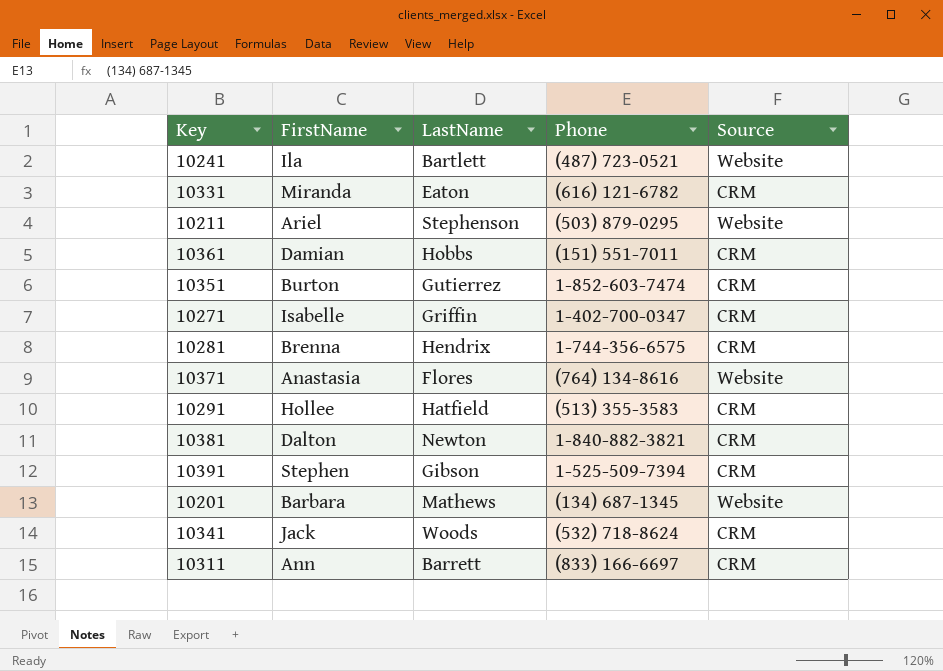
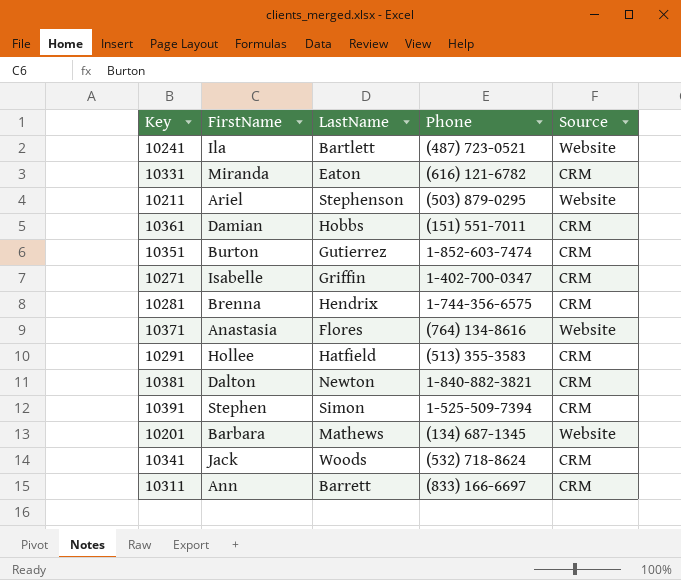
10391 | LastName: Gibson -> Simon

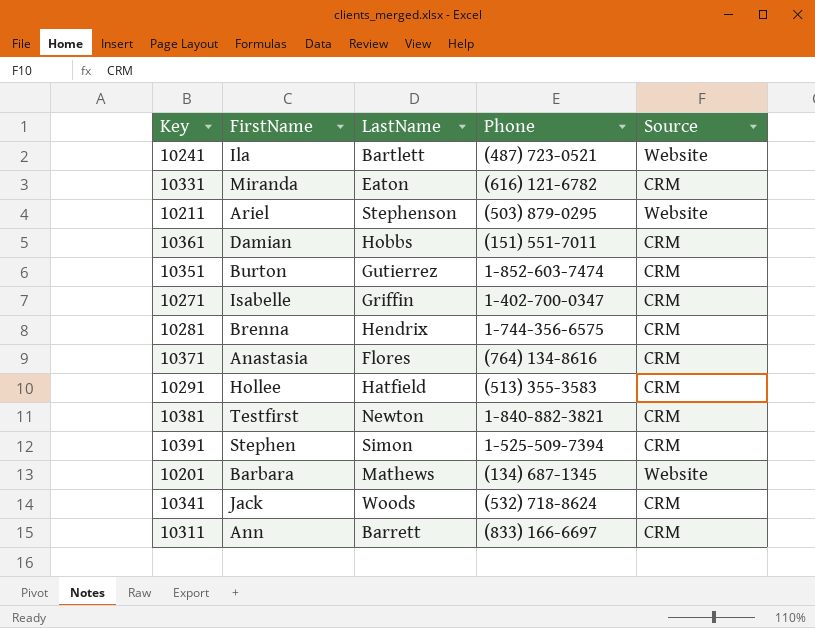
10371 | Source: Website -> CRM
10381 | FirstName: Dalton -> Testfirst

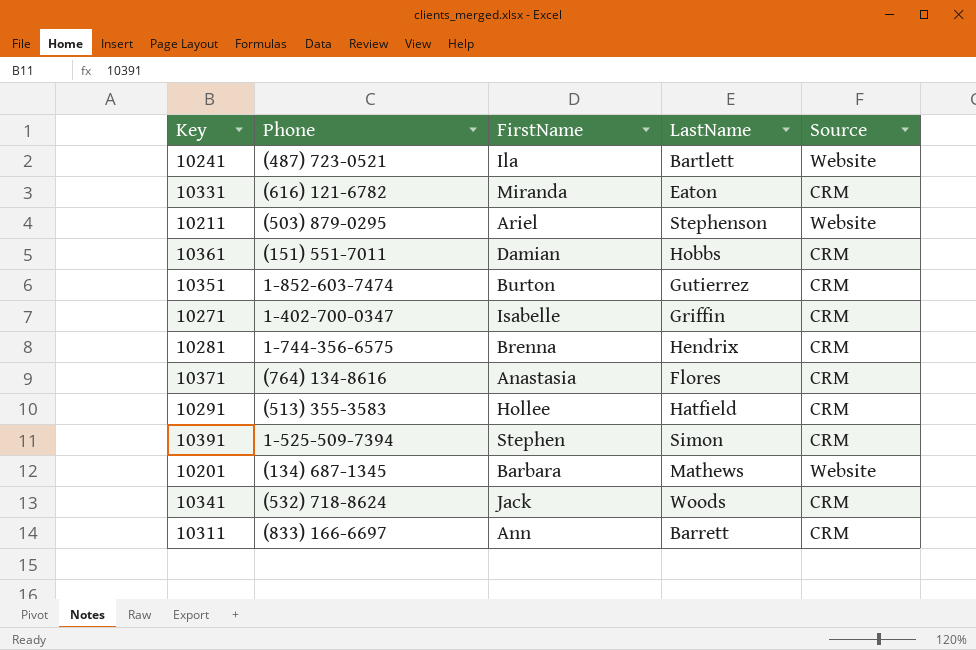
column Phone | position: 4 -> 2
row 10381: Testfirst | Newton | 1-840-882-3821 | CRM -> none

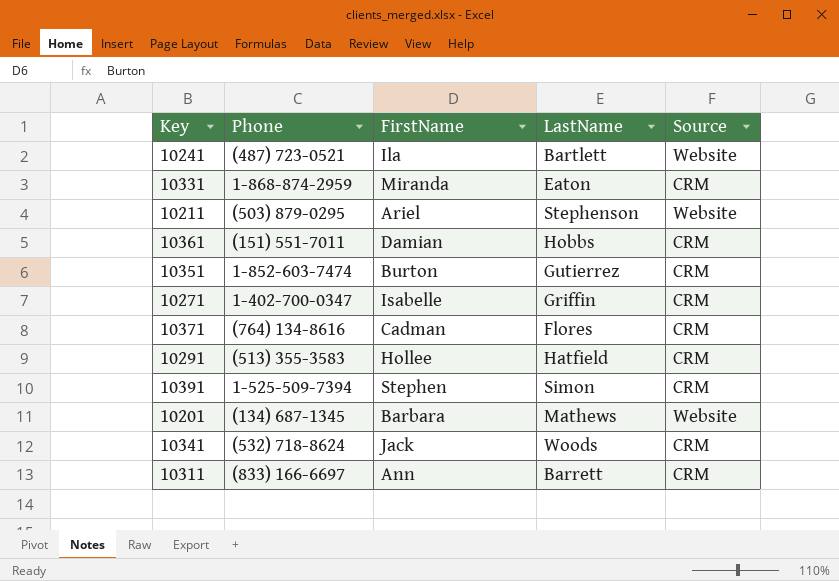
row 10281: 1-744-356-6575 | Brenna | Hendrix | CRM -> none
10331 | Phone: (616) 121-6782 -> 1-868-874-2959
10371 | FirstName: Anastasia -> Cadman

